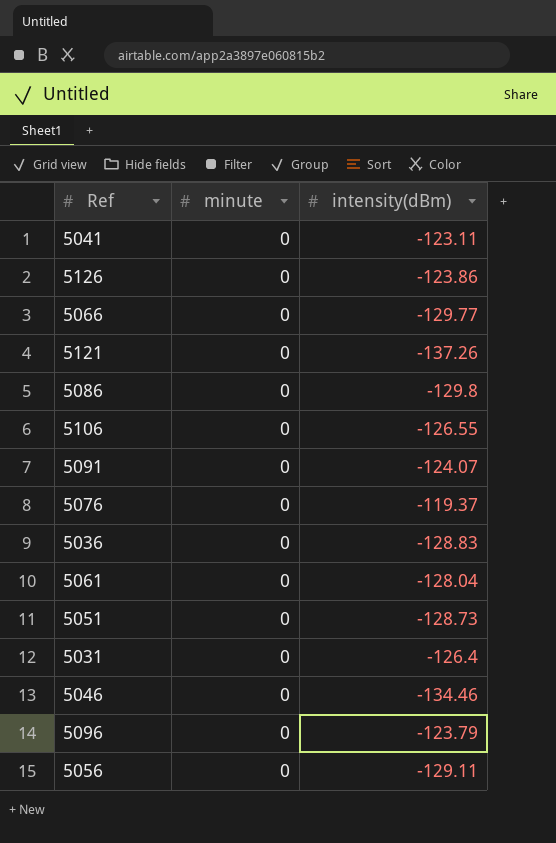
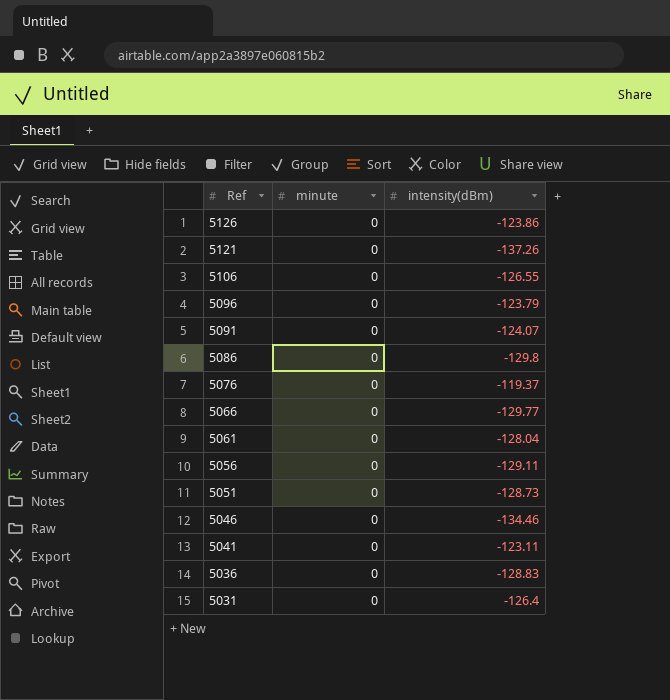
row order: none -> Ref descending

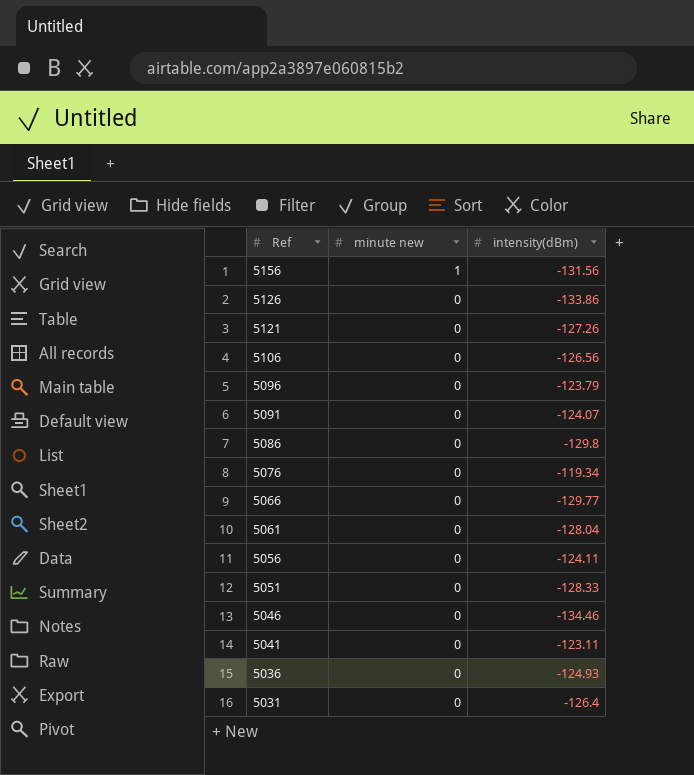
column name: minute -> minute new
row 5156: none -> 1 | -131.56
5126 | intensity(dBm): -123.86 -> -133.86
5121 | intensity(dBm): -137.26 -> -127.26
5106 | intensity(dBm): -126.55 -> -126.56
5076 | intensity(dBm): -119.37 -> -119.34
5056 | intensity(dBm): -129.11 -> -124.11
5051 | intensity(dBm): -128.73 -> -128.33
5036 | intensity(dBm): -128.83 -> -124.93

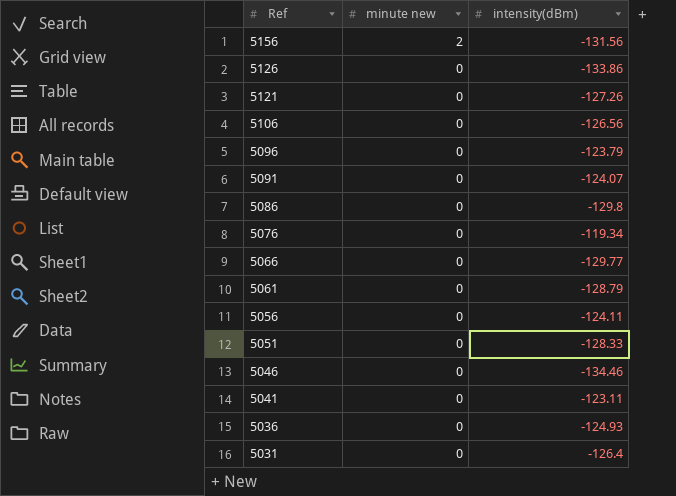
5156 | minute new: 1 -> 2
5061 | intensity(dBm): -128.04 -> -128.79

